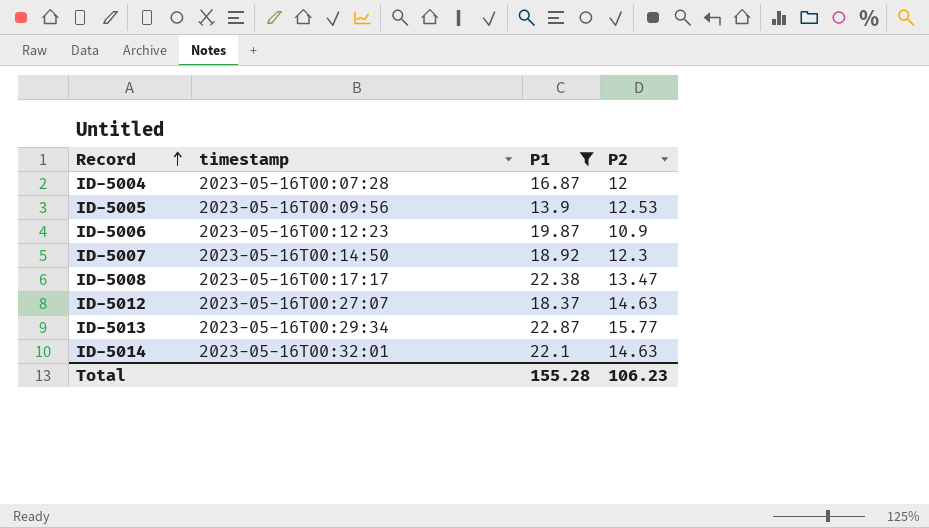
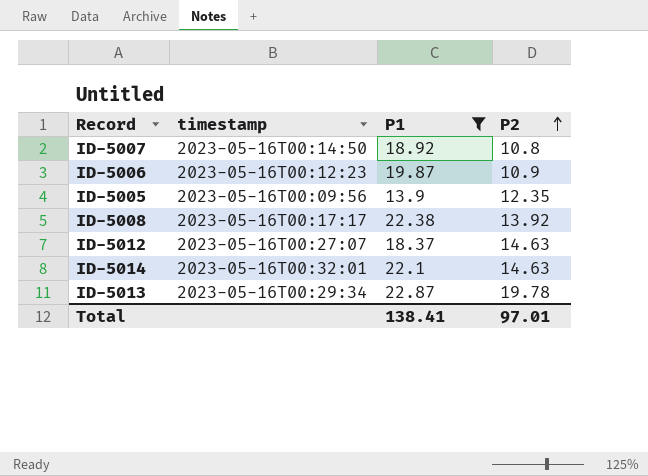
row order: Record ascending -> P2 ascending
row ID-5004: 2023-05-16T00:07:28 | 16.87 | 12 -> none
ID-5007 | P2: 12.3 -> 10.8
ID-5005 | P2: 12.53 -> 12.35
ID-5008 | P2: 13.47 -> 13.92
ID-5013 | P2: 15.77 -> 19.78
Total | P1: 155.28 -> 138.41
Total | P2: 106.23 -> 97.01

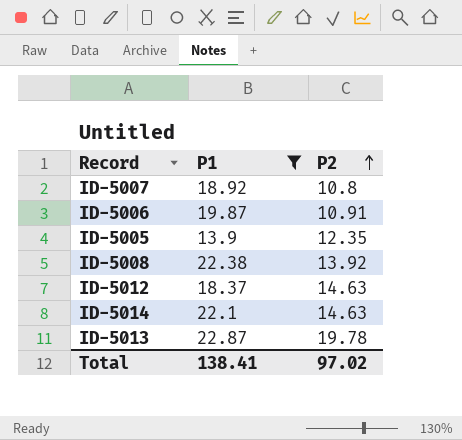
column timestamp | position: 2 -> none
ID-5006 | P2: 10.9 -> 10.91
Total | P2: 97.01 -> 97.02

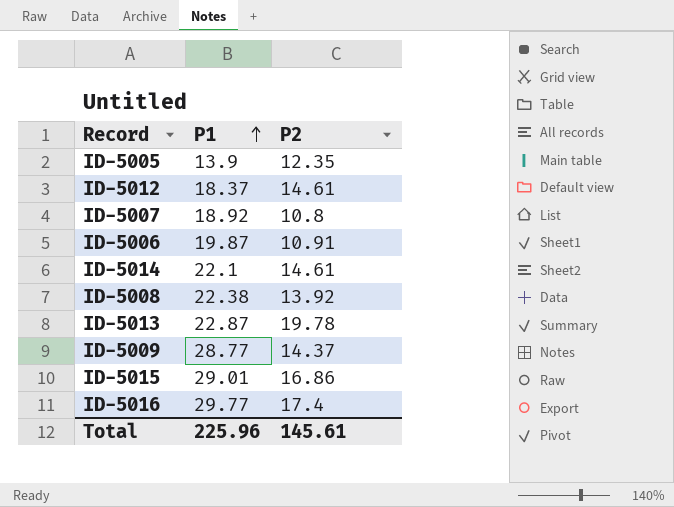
filter: P1 <= 22.87 -> none
row order: P2 ascending -> P1 ascending
ID-5012 | P2: 14.63 -> 14.61
ID-5014 | P2: 14.63 -> 14.61
Total | P1: 138.41 -> 225.96
Total | P2: 97.02 -> 145.61

